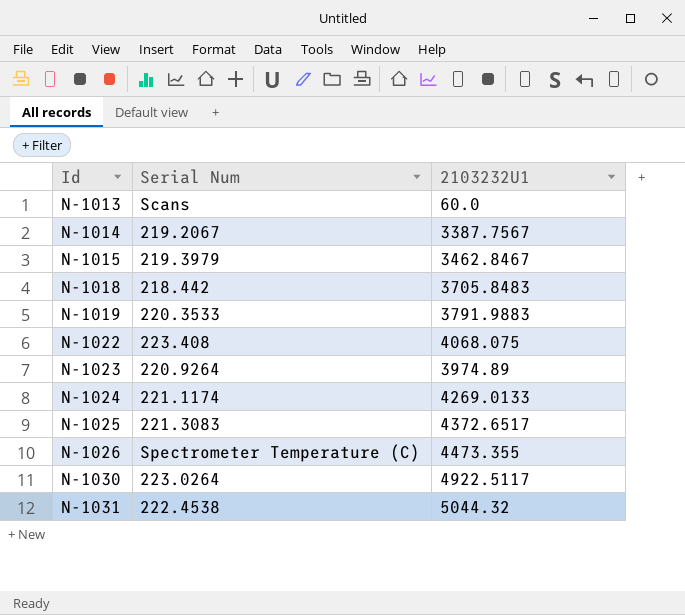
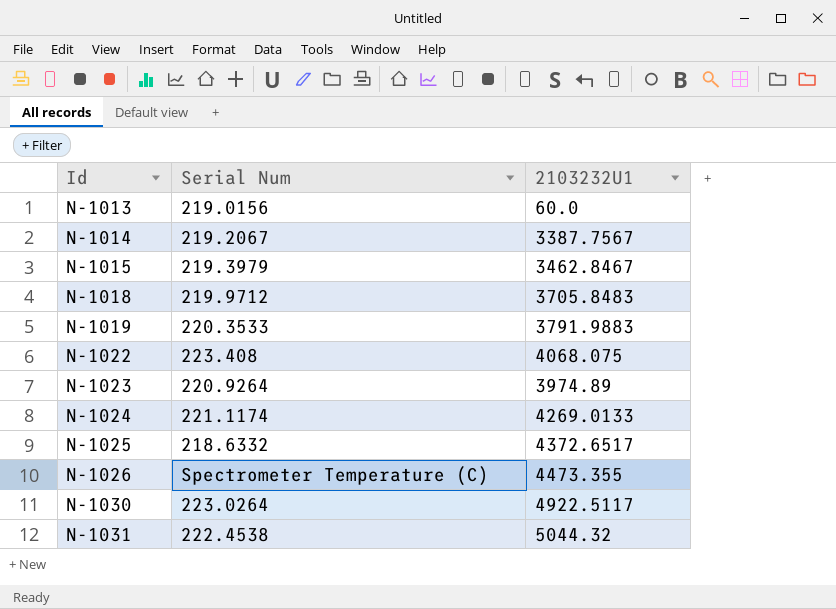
N-1013 | Serial Num: Scans -> 219.0156
N-1018 | Serial Num: 218.442 -> 219.9712
N-1025 | Serial Num: 221.3083 -> 218.6332

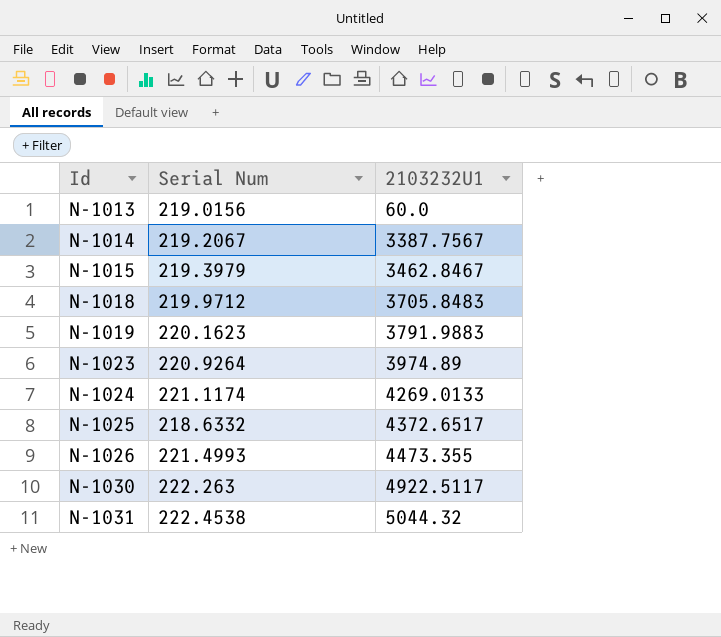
row N-1022: 223.408 | 4068.075 -> none
N-1019 | Serial Num: 220.3533 -> 220.1623
N-1026 | Serial Num: Spectrometer Temperature (C) -> 221.4993
N-1030 | Serial Num: 223.0264 -> 222.263

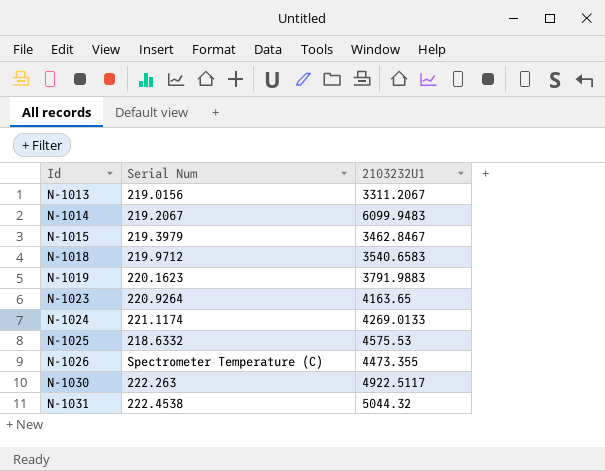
N-1013 | 2103232U1: 60.0 -> 3311.2067
N-1014 | 2103232U1: 3387.7567 -> 6099.9483
N-1018 | 2103232U1: 3705.8483 -> 3540.6583
N-1023 | 2103232U1: 3974.89 -> 4163.65
N-1025 | 2103232U1: 4372.6517 -> 4575.53
N-1026 | Serial Num: 221.4993 -> Spectrometer Temperature (C)

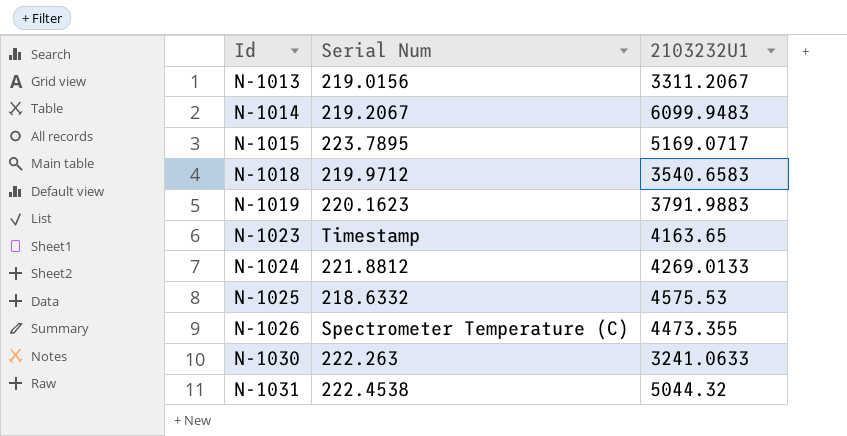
N-1015 | Serial Num: 219.3979 -> 223.7895
N-1015 | 2103232U1: 3462.8467 -> 5169.0717
N-1023 | Serial Num: 220.9264 -> Timestamp
N-1024 | Serial Num: 221.1174 -> 221.8812
N-1030 | 2103232U1: 4922.5117 -> 3241.0633

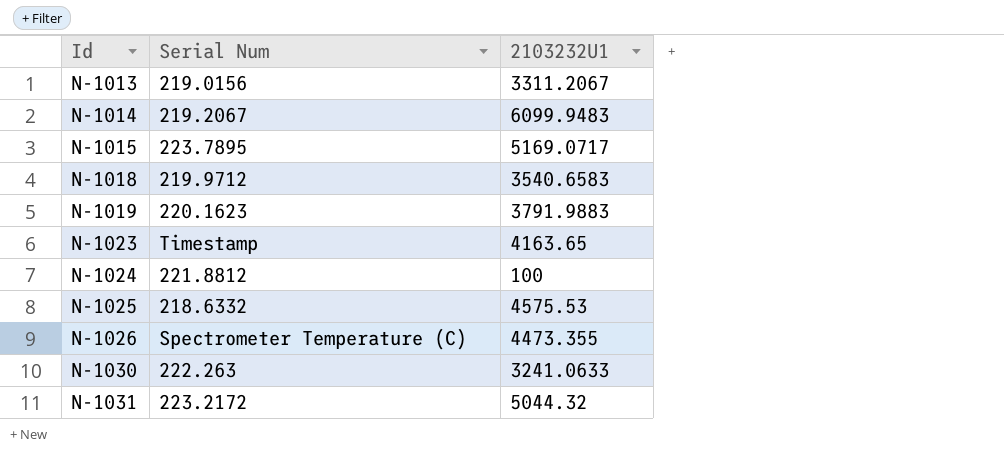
N-1024 | 2103232U1: 4269.0133 -> 100
N-1031 | Serial Num: 222.4538 -> 223.2172

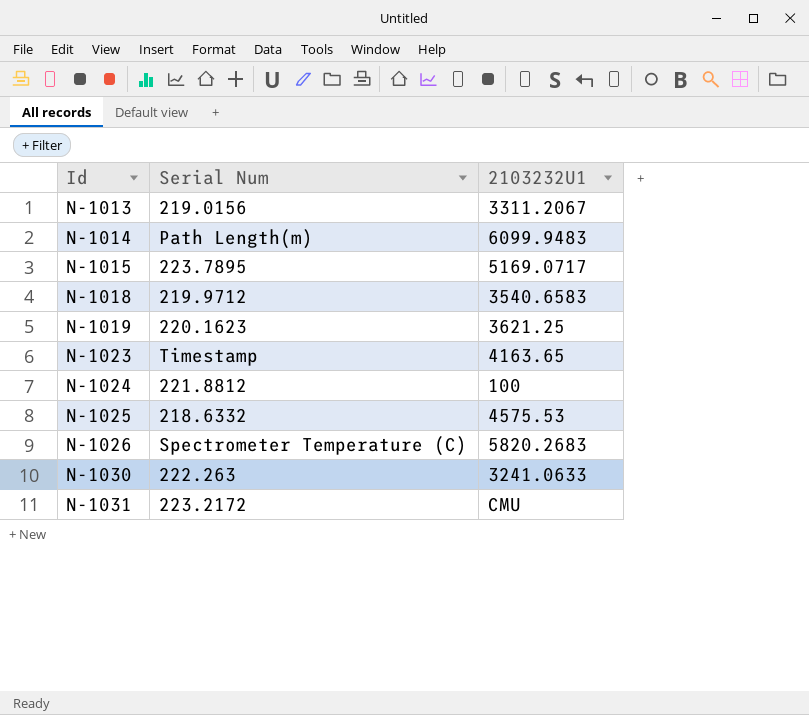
N-1014 | Serial Num: 219.2067 -> Path Length(m)
N-1019 | 2103232U1: 3791.9883 -> 3621.25
N-1026 | 2103232U1: 4473.355 -> 5820.2683
N-1031 | 2103232U1: 5044.32 -> CMU

